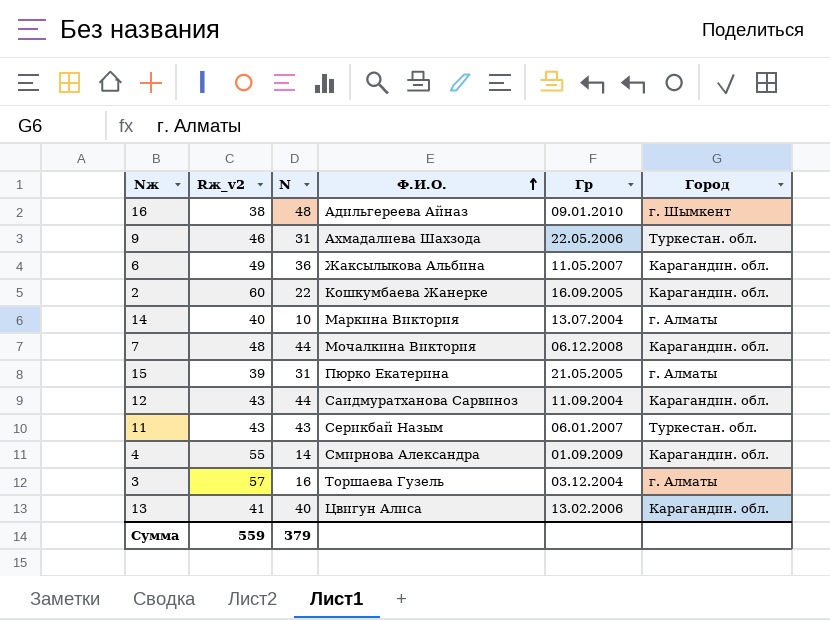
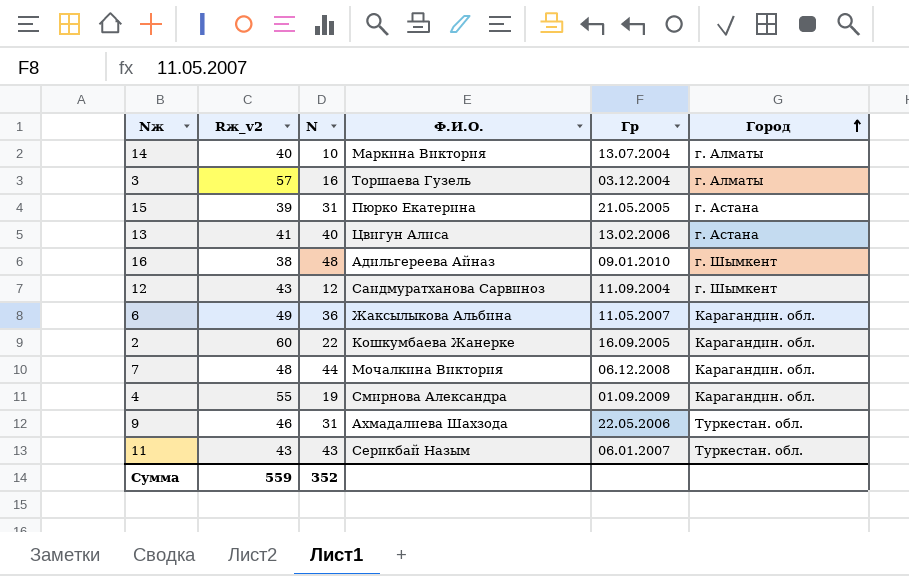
row order: Ф.И.О. ascending -> Город ascending
15 | Город: г. Алматы -> г. Астана
13 | Город: Карагандин. обл. -> г. Астана
12 | N: 44 -> 12
12 | Город: Карагандин. обл. -> г. Шымкент
4 | N: 14 -> 19
Сумма | N: 379 -> 352

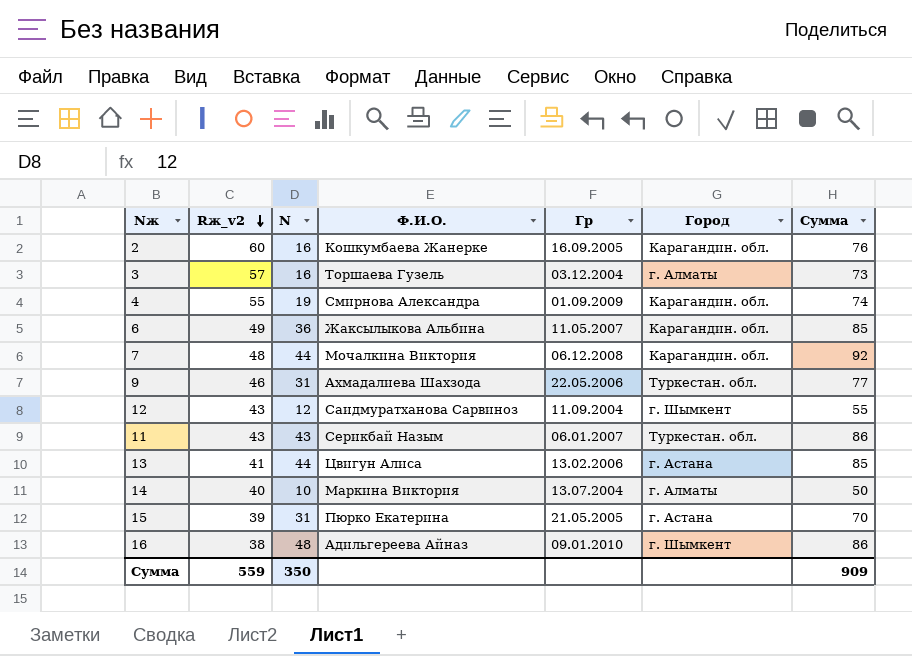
row order: Город ascending -> Rж_v2 descending
column Сумма | formula: none -> [Rж_v2] + [N]
2 | N: 22 -> 16
13 | N: 40 -> 44
Сумма | N: 352 -> 350

